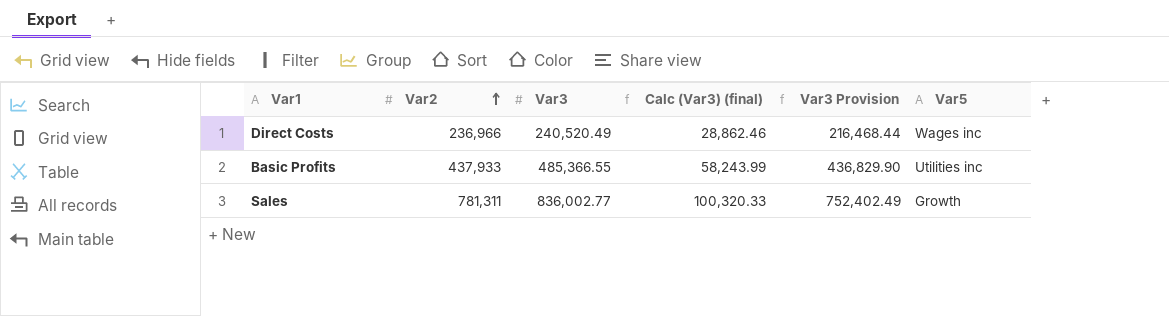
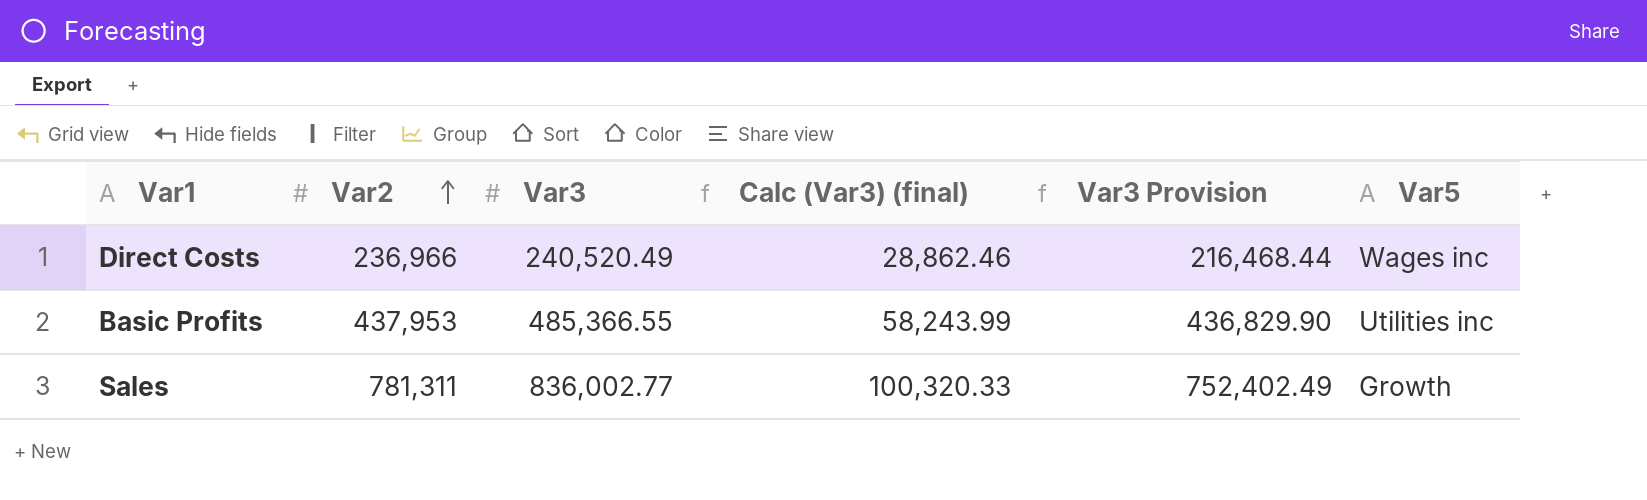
Basic Profits | Var2: 437,933 -> 437,953

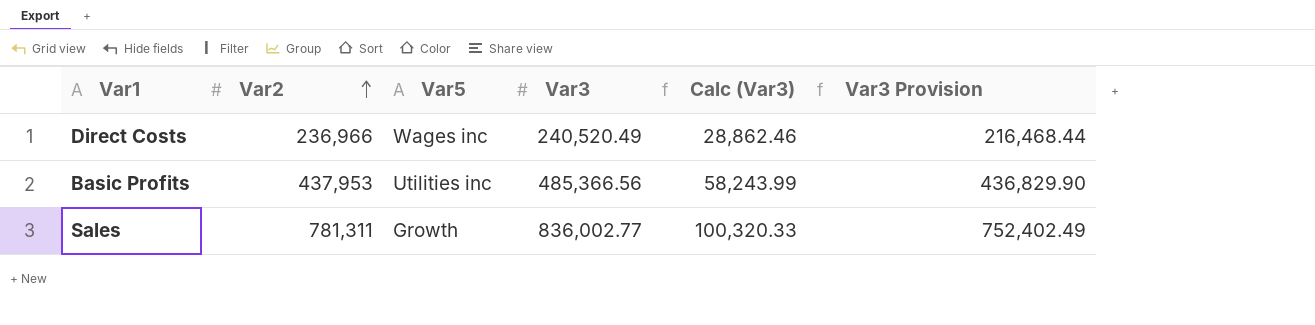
column Var5 | position: 6 -> 3
column name: Calc (Var3) (final) -> Calc (Var3)
Basic Profits | Var3: 485,366.55 -> 485,366.56

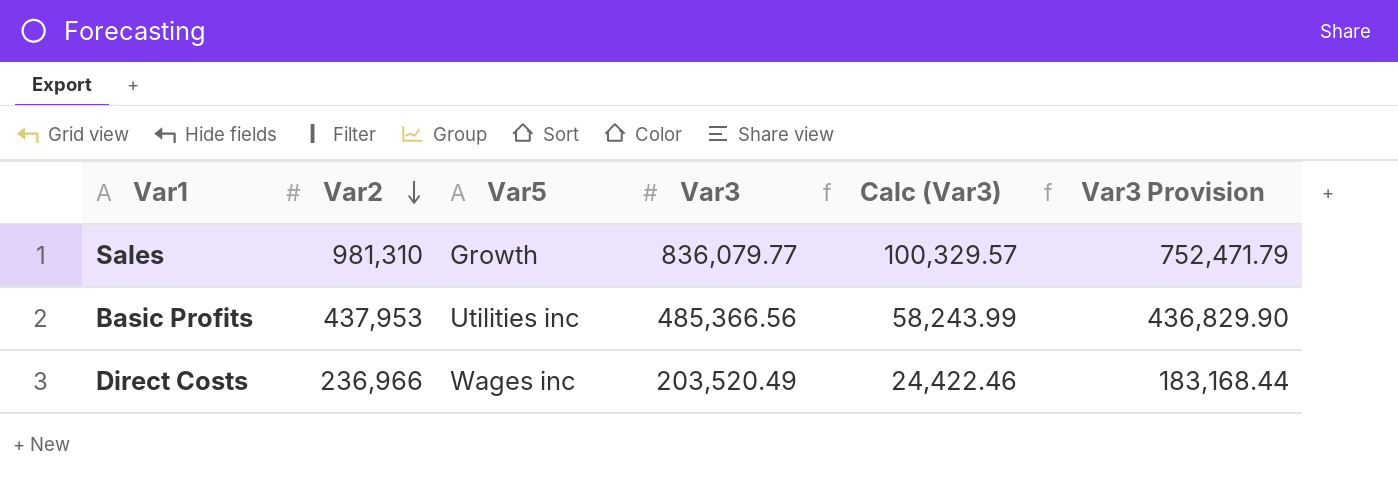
row order: Var2 ascending -> Var2 descending
Sales | Var2: 781,311 -> 981,310
Sales | Var3: 836,002.77 -> 836,079.77
Sales | Calc (Var3): 100,320.33 -> 100,329.57
Sales | Var3 Provision: 752,402.49 -> 752,471.79
Direct Costs | Var3: 240,520.49 -> 203,520.49
Direct Costs | Calc (Var3): 28,862.46 -> 24,422.46
Direct Costs | Var3 Provision: 216,468.44 -> 183,168.44

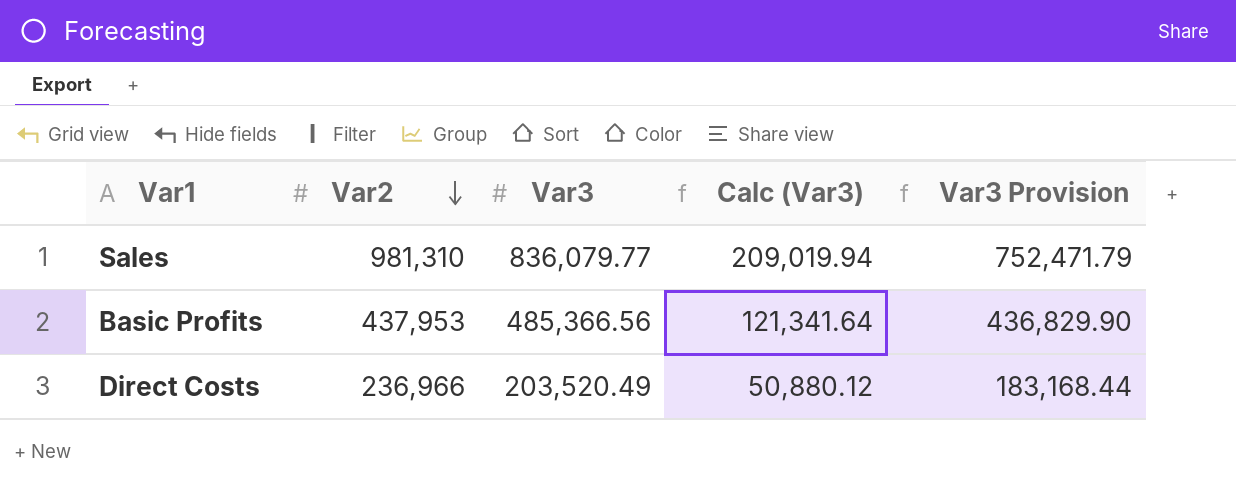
column Var5 | position: 3 -> none
column Calc (Var3) | formula: [Var3] * 0.12 -> [Var3] * 0.25

